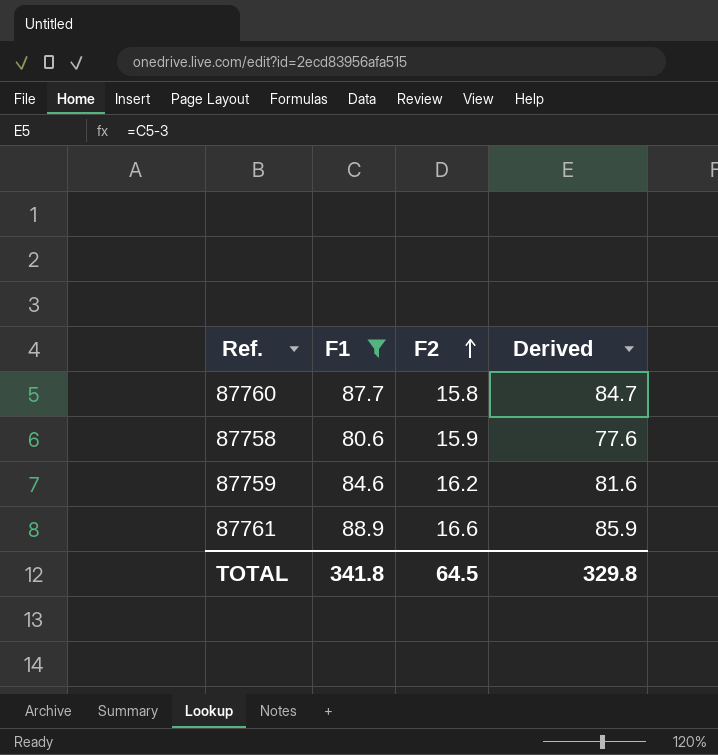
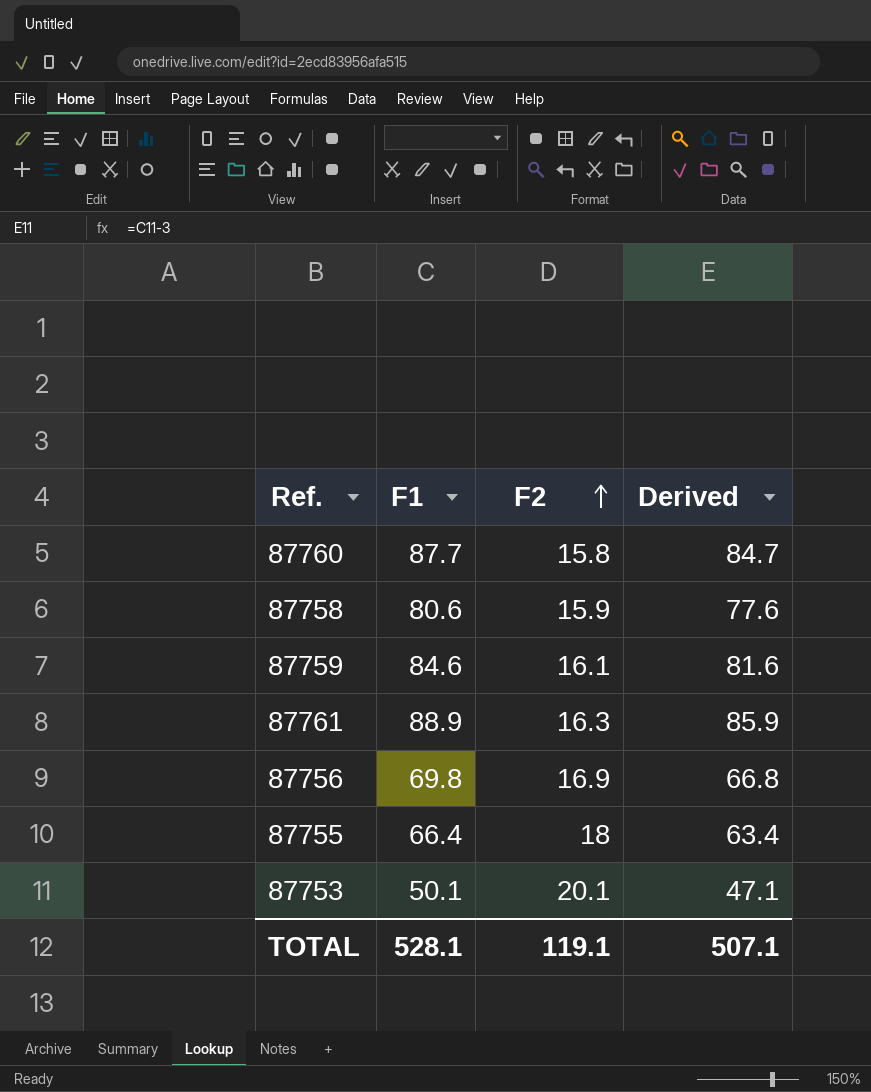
filter: F1 >= 80.6 -> none
87759 | F2: 16.2 -> 16.1
87761 | F2: 16.6 -> 16.3
TOTAL | F1: 341.8 -> 528.1
TOTAL | F2: 64.5 -> 119.1
TOTAL | Derived: 329.8 -> 507.1

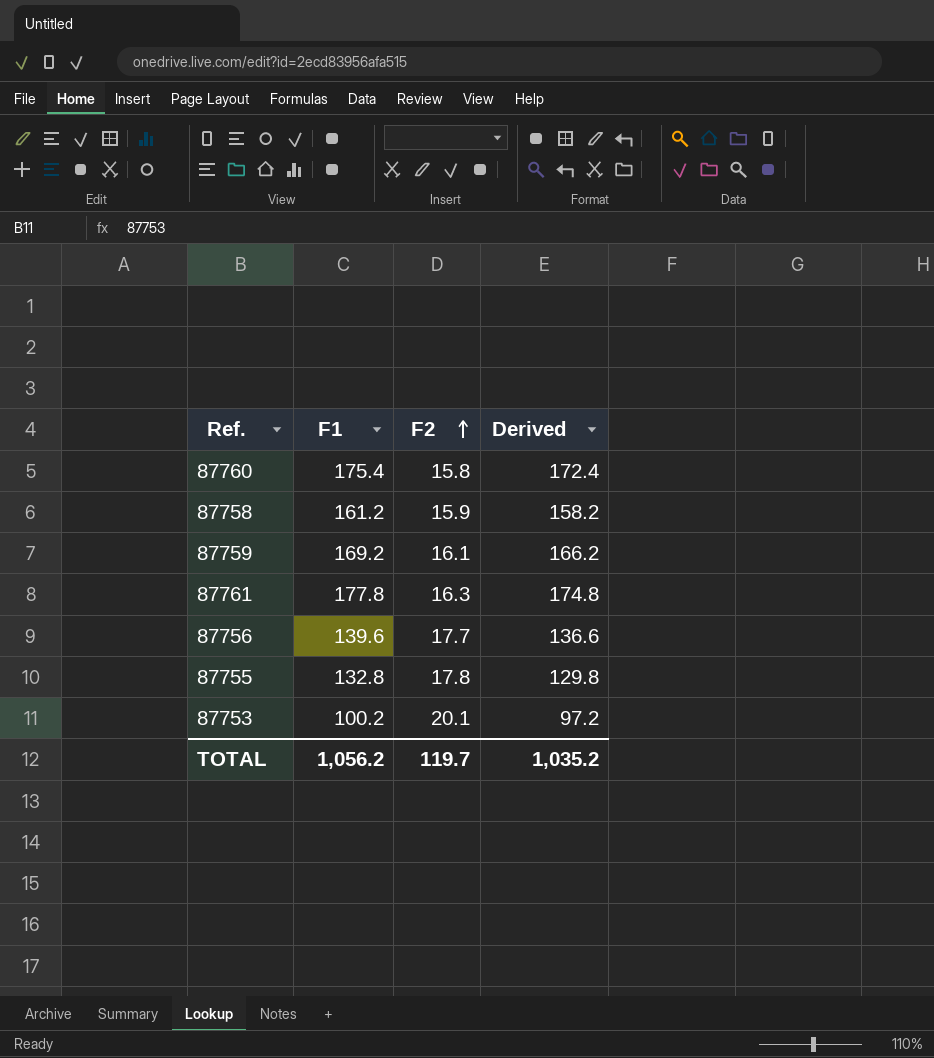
87760 | F1: 87.7 -> 175.4
87760 | Derived: 84.7 -> 172.4
87758 | F1: 80.6 -> 161.2
87758 | Derived: 77.6 -> 158.2
87759 | F1: 84.6 -> 169.2
87759 | Derived: 81.6 -> 166.2
87761 | F1: 88.9 -> 177.8
87761 | Derived: 85.9 -> 174.8
87756 | F1: 69.8 -> 139.6
87756 | F2: 16.9 -> 17.7
87756 | Derived: 66.8 -> 136.6
87755 | F1: 66.4 -> 132.8
87755 | F2: 18 -> 17.8
87755 | Derived: 63.4 -> 129.8
87753 | F1: 50.1 -> 100.2
87753 | Derived: 47.1 -> 97.2
TOTAL | F1: 528.1 -> 1,056.2
TOTAL | F2: 119.1 -> 119.7
TOTAL | Derived: 507.1 -> 1,035.2

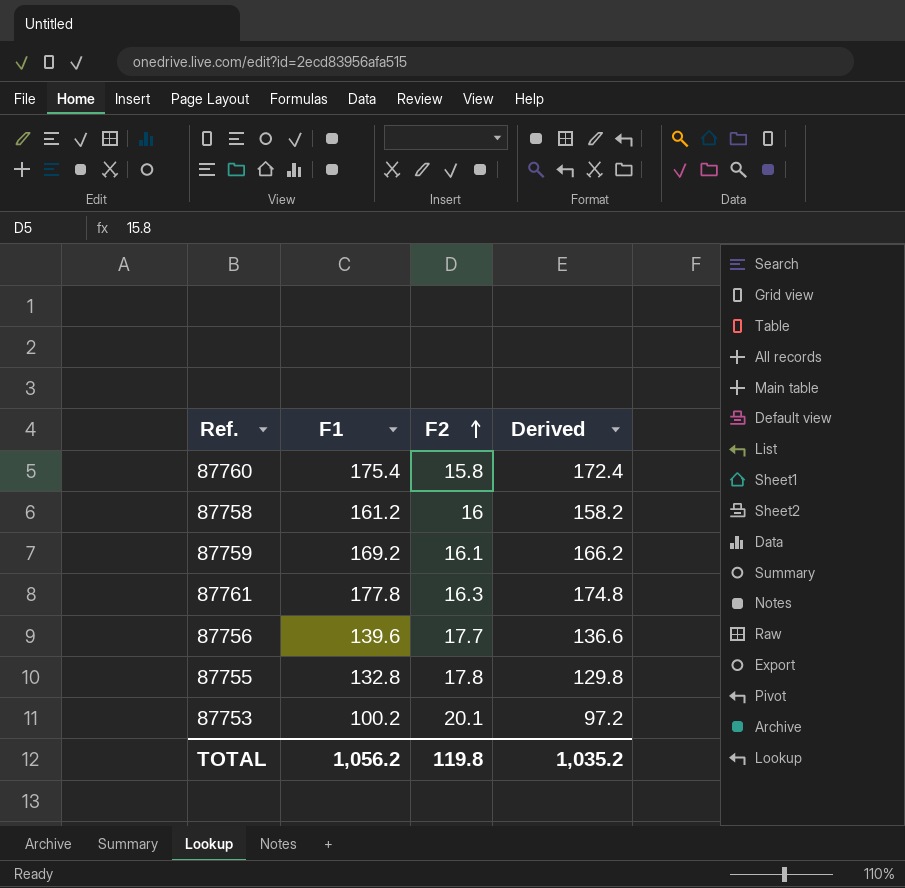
87758 | F2: 15.9 -> 16
TOTAL | F2: 119.7 -> 119.8

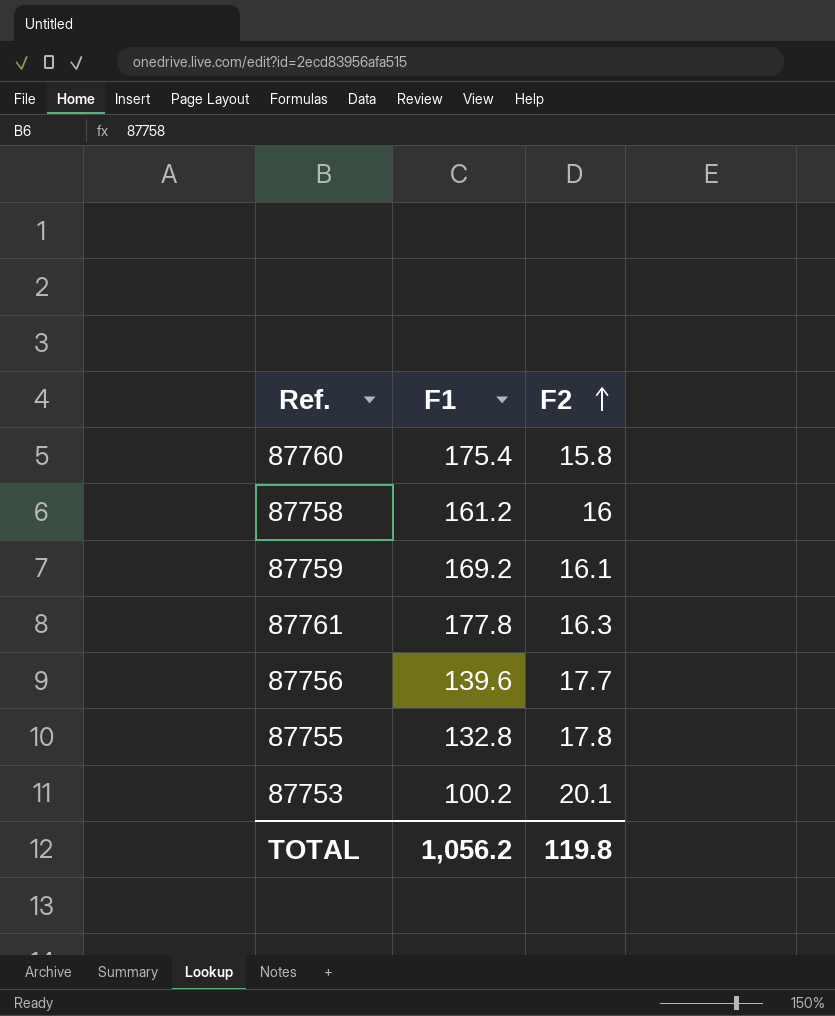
column Derived | formula: [F1] - 3 -> none

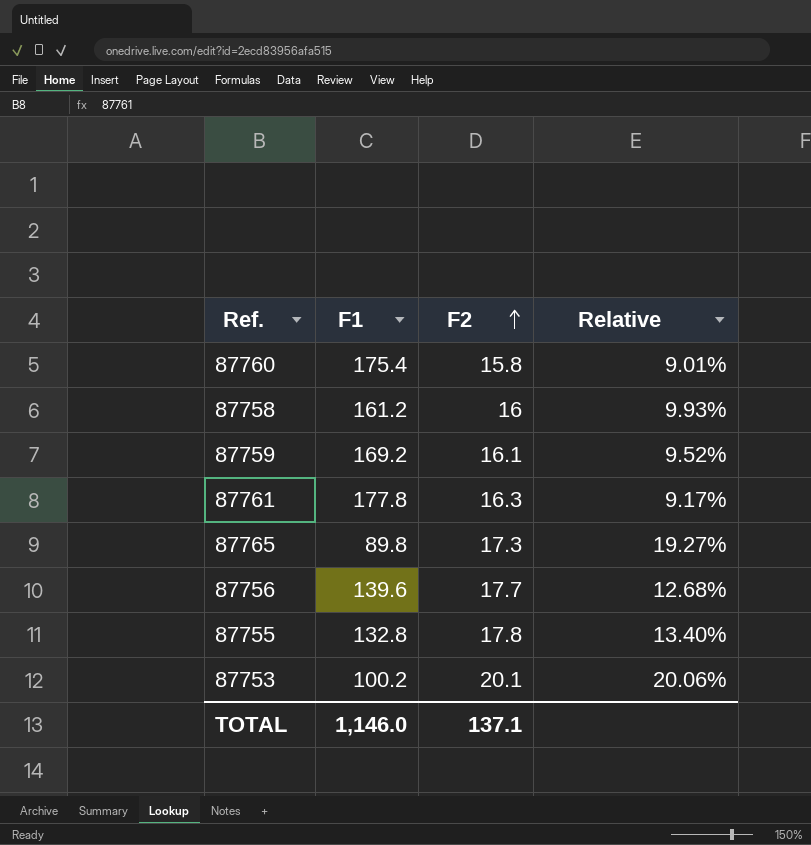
column Relative | formula: none -> [F2] / [F1]
row 87765: none -> 89.8 | 17.3 | 19.27%
TOTAL | F1: 1,056.2 -> 1,146.0
TOTAL | F2: 119.8 -> 137.1

